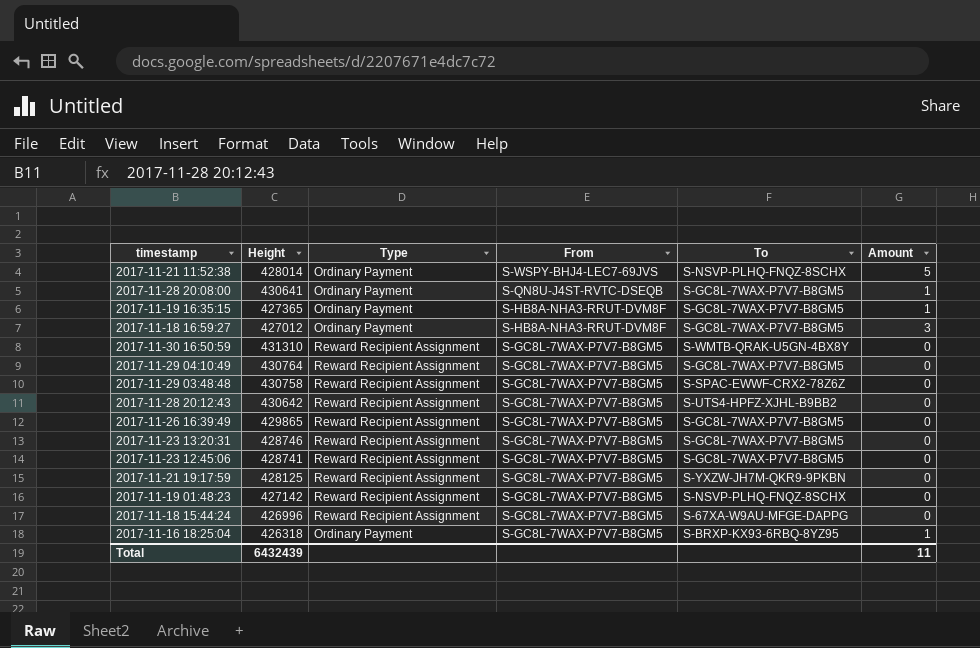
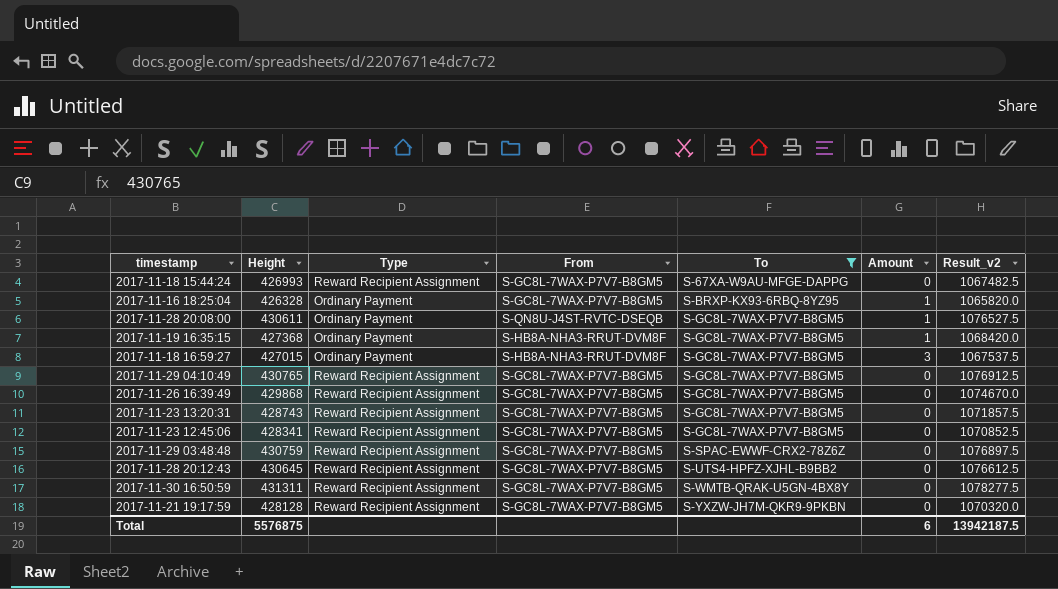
filter: none -> To != S-NSVP-PLHQ-FNQZ-8SCHX
row order: From descending -> To ascending
column Result_v2 | formula: none -> [Height] * 2.5
2017-11-18 15:44:24 | Height: 426996 -> 426993
2017-11-16 18:25:04 | Height: 426318 -> 426328
2017-11-28 20:08:00 | Height: 430641 -> 430611
2017-11-19 16:35:15 | Height: 427365 -> 427368
2017-11-18 16:59:27 | Height: 427012 -> 427015
2017-11-29 04:10:49 | Height: 430764 -> 430765
2017-11-26 16:39:49 | Height: 429865 -> 429868
2017-11-23 13:20:31 | Height: 428746 -> 428743
2017-11-23 12:45:06 | Height: 428741 -> 428341
2017-11-29 03:48:48 | Height: 430758 -> 430759
2017-11-28 20:12:43 | Height: 430642 -> 430645
2017-11-30 16:50:59 | Height: 431310 -> 431311
2017-11-21 19:17:59 | Height: 428125 -> 428128
Total | Height: 6432439 -> 5576875
Total | Amount: 11 -> 6

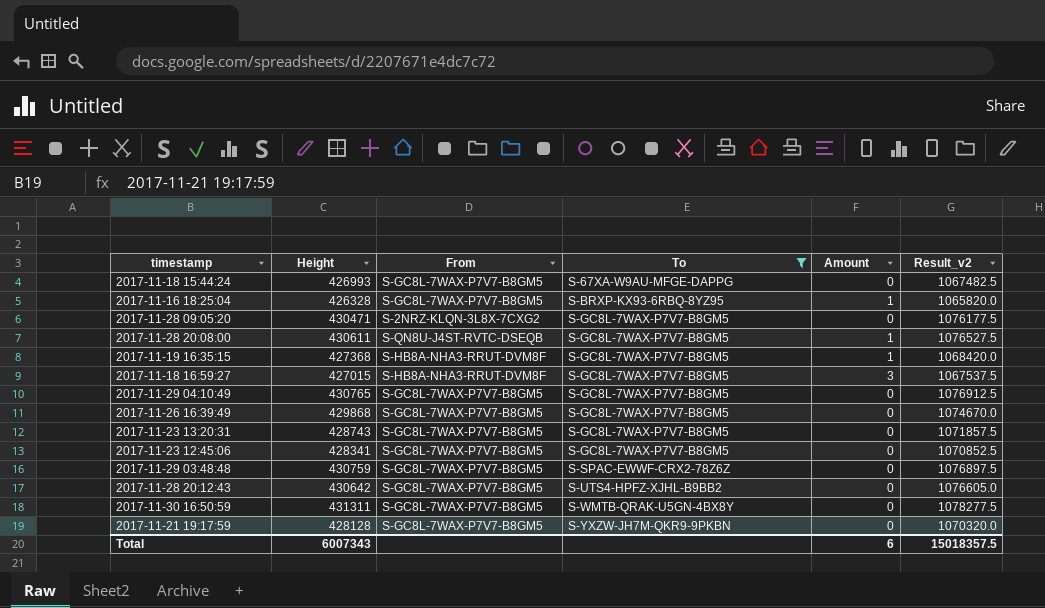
column Type | position: 3 -> none
row 2017-11-28 09:05:20: none -> 430471 | S-2NRZ-KLQN-3L8X-7CXG2 | S-GC8L-7WAX-P7V7-B8GM5 | 0 | 1076177.5
2017-11-28 20:12:43 | Height: 430645 -> 430642
2017-11-28 20:12:43 | Result_v2: 1076612.5 -> 1076605.0
Total | Height: 5576875 -> 6007343
Total | Result_v2: 13942187.5 -> 15018357.5

